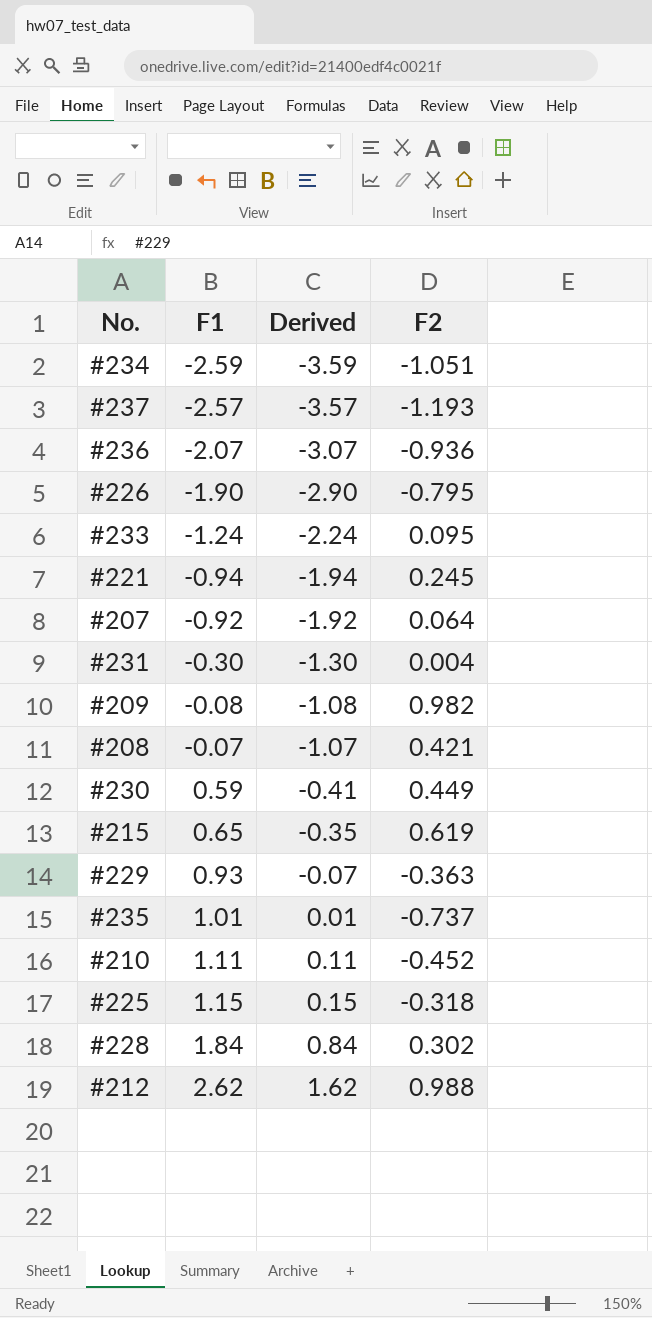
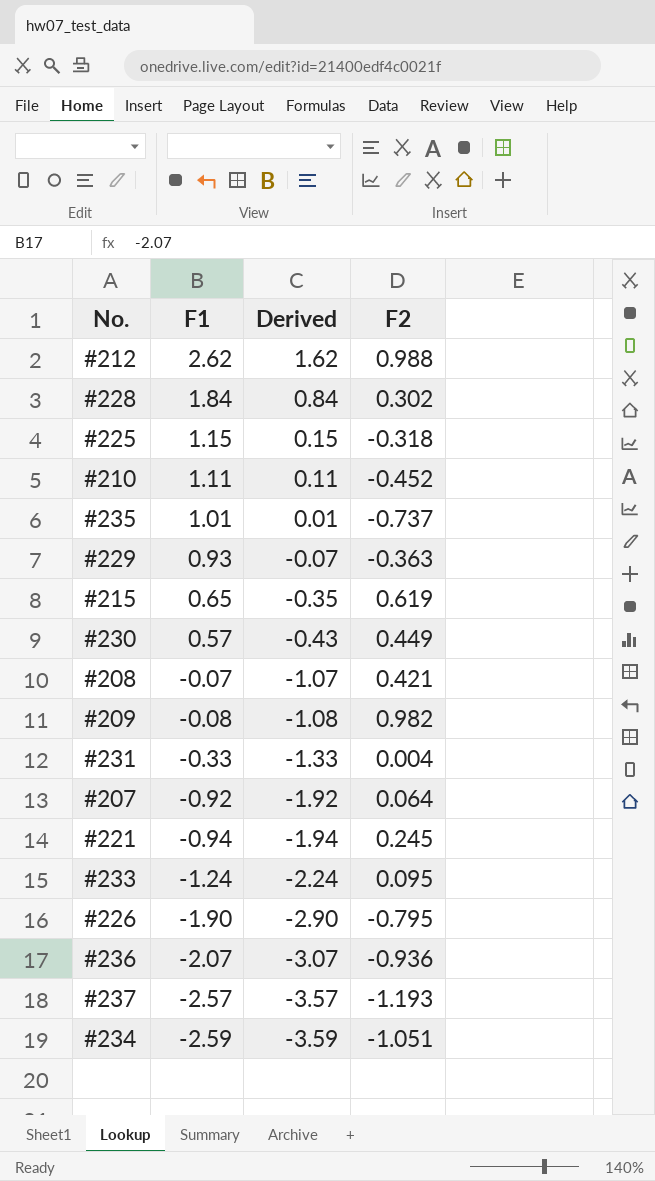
row order: F1 ascending -> F1 descending
#230 | F1: 0.59 -> 0.57
#230 | Derived: -0.41 -> -0.43
#231 | F1: -0.30 -> -0.33
#231 | Derived: -1.30 -> -1.33

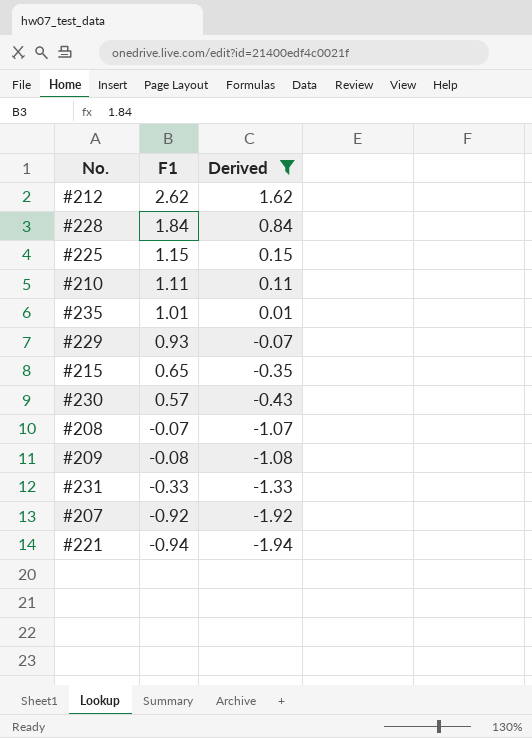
filter: none -> Derived >= -1.94
column F2 | position: 4 -> none

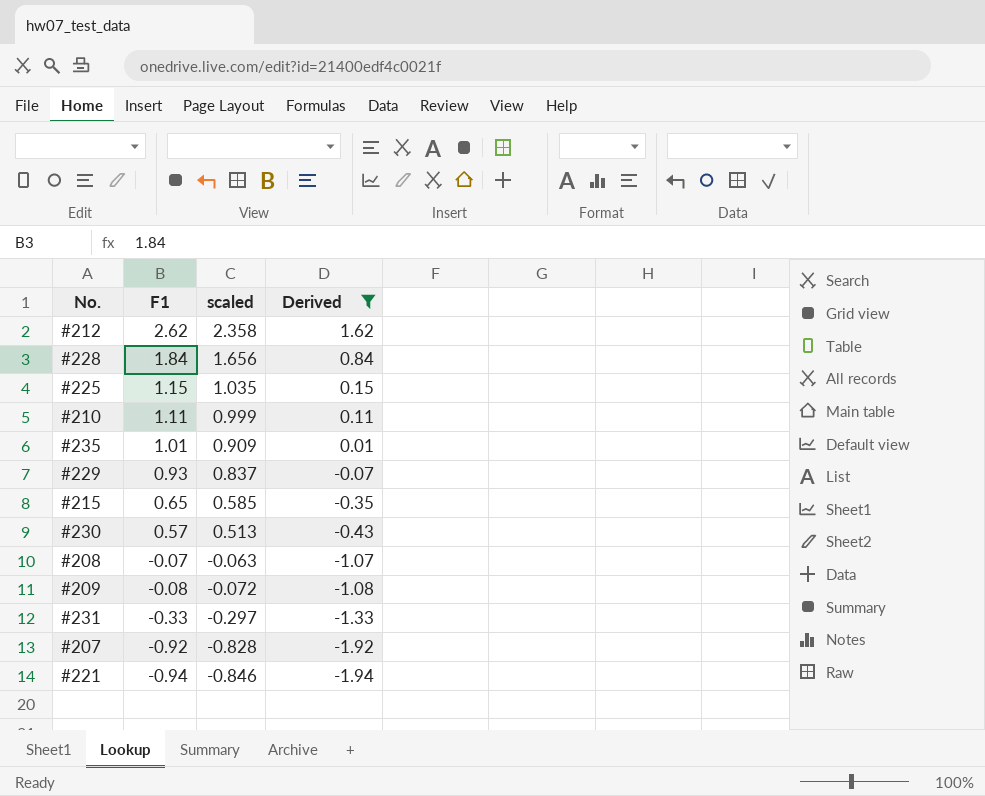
column scaled | formula: none -> [F1] * 0.9

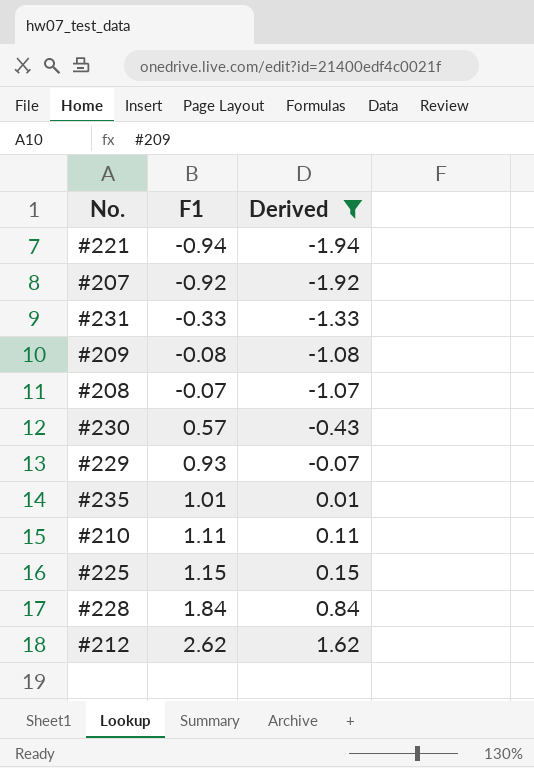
row order: F1 descending -> F1 ascending
column scaled | formula: [F1] * 0.9 -> none
row #215: 0.65 | 0.585 | -0.35 -> none

